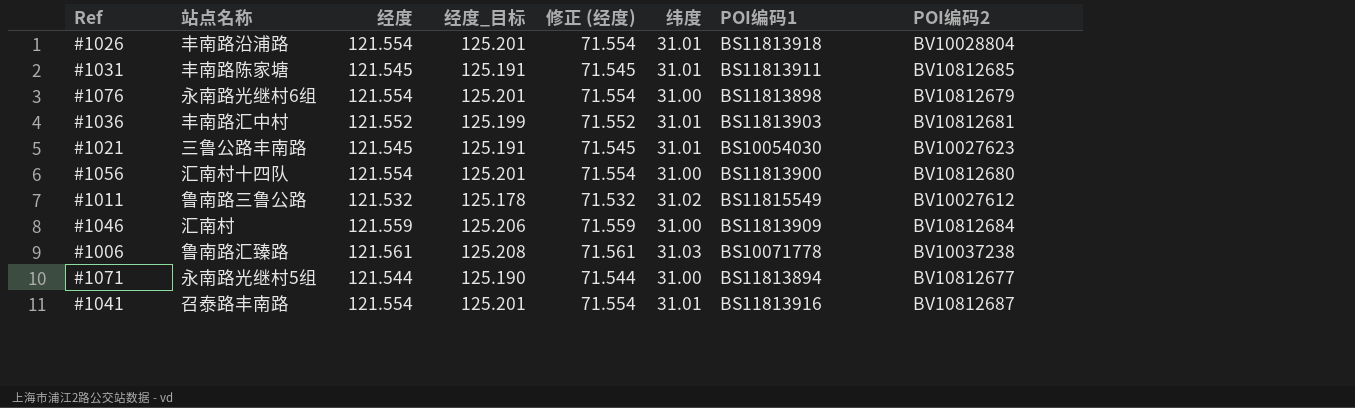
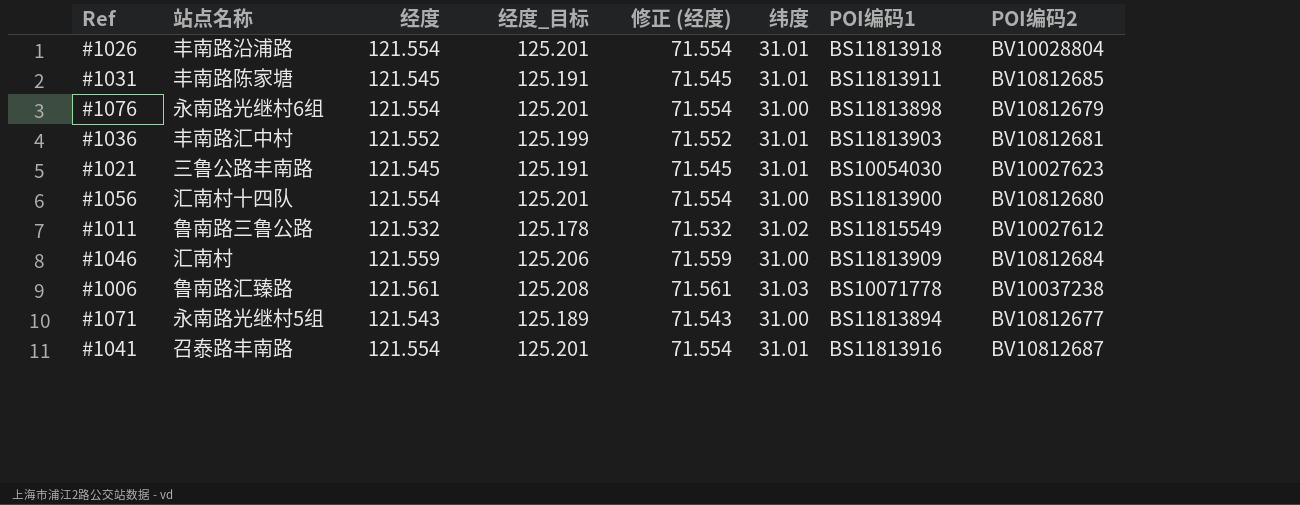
#1071 | 经度: 121.544 -> 121.543
#1071 | 经度_目标: 125.190 -> 125.189
#1071 | 修正 (经度): 71.544 -> 71.543

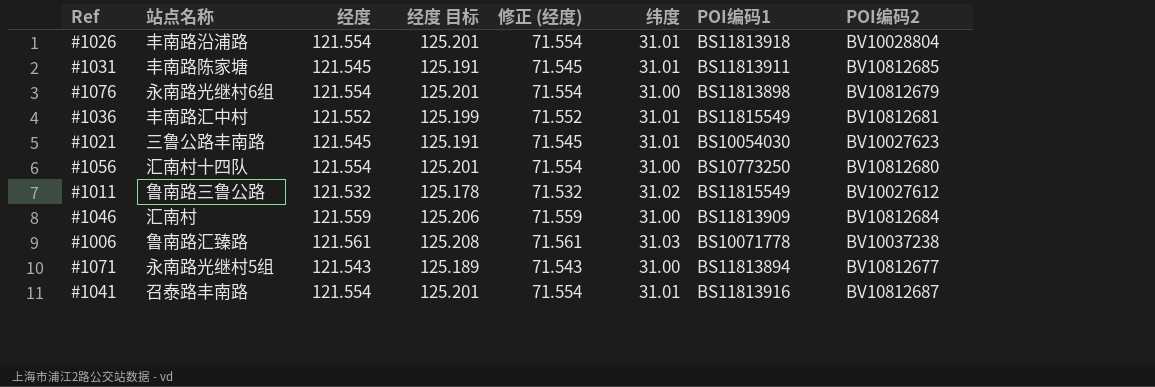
column name: 经度_目标 -> 经度 目标
#1036 | POI编码1: BS11813903 -> BS11815549
#1056 | POI编码1: BS11813900 -> BS10773250

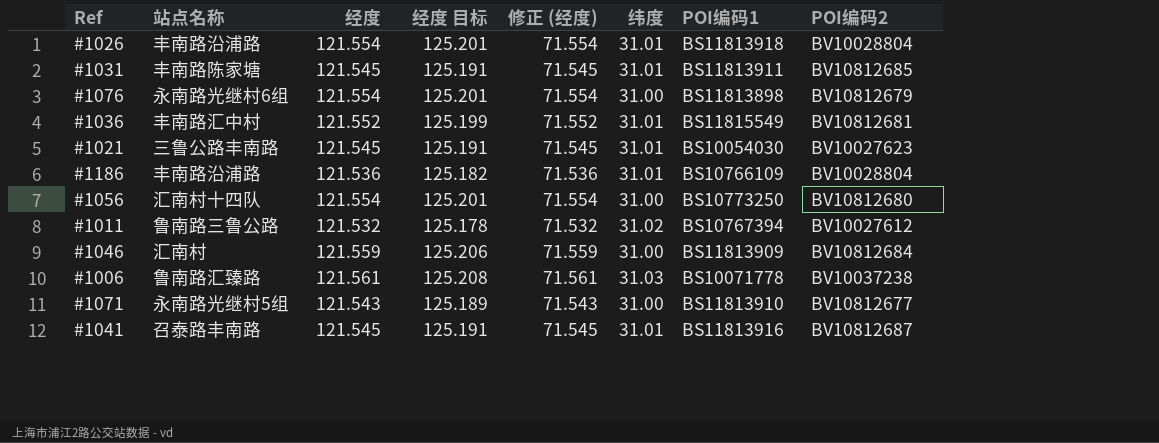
row #1186: none -> 丰南路沿浦路 | 121.536 | 125.182 | 71.536 | 31.01 | BS10766109 | BV10028804
#1011 | POI编码1: BS11815549 -> BS10767394
#1071 | POI编码1: BS11813894 -> BS11813910
#1041 | 经度: 121.554 -> 121.545
#1041 | 经度 目标: 125.201 -> 125.191
#1041 | 修正 (经度): 71.554 -> 71.545

